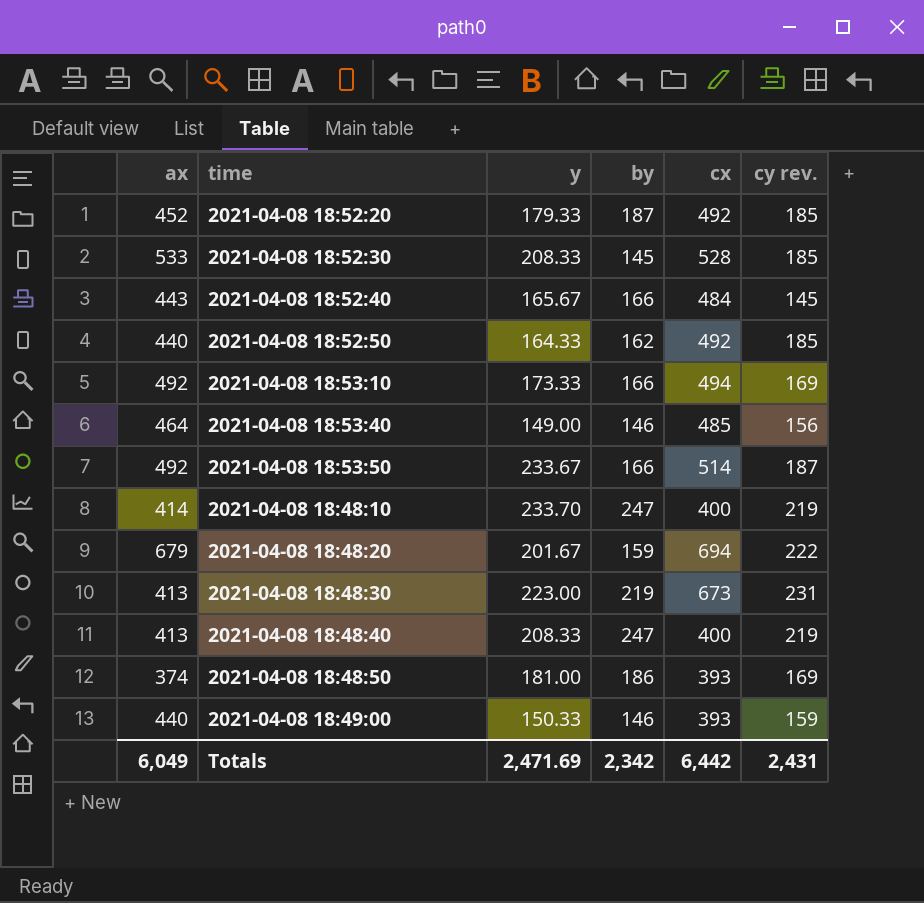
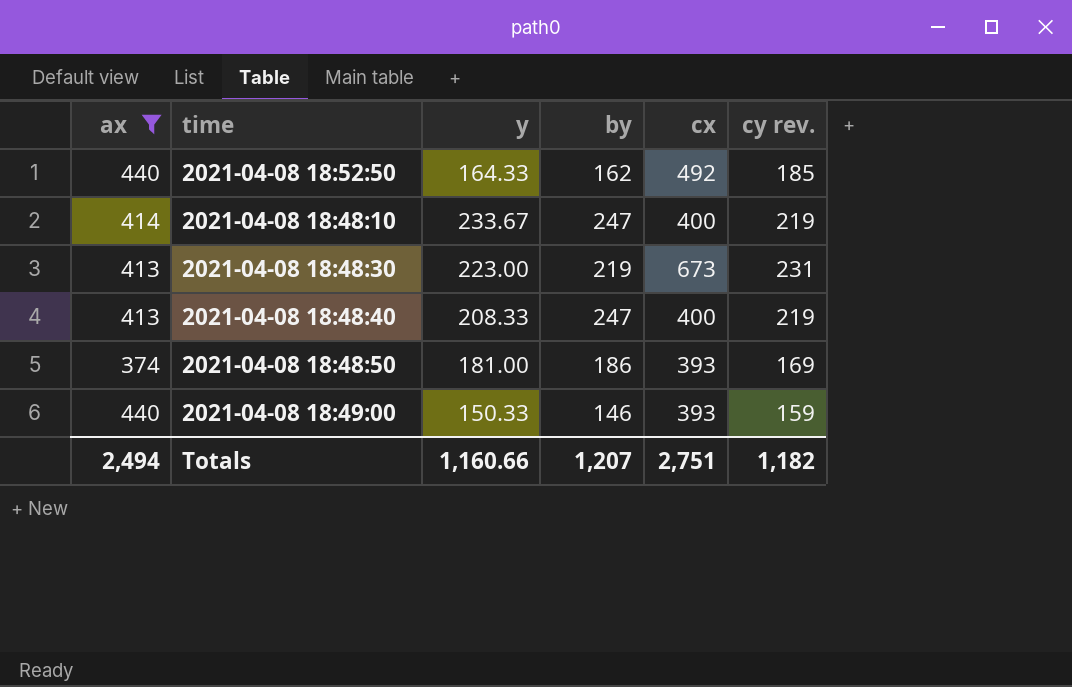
filter: none -> ax <= 440
2021-04-08 18:48:10 | y: 233.70 -> 233.67
Totals | ax: 6,049 -> 2,494
Totals | y: 2,471.69 -> 1,160.66
Totals | by: 2,342 -> 1,207
Totals | cx: 6,442 -> 2,751
Totals | cy rev.: 2,431 -> 1,182

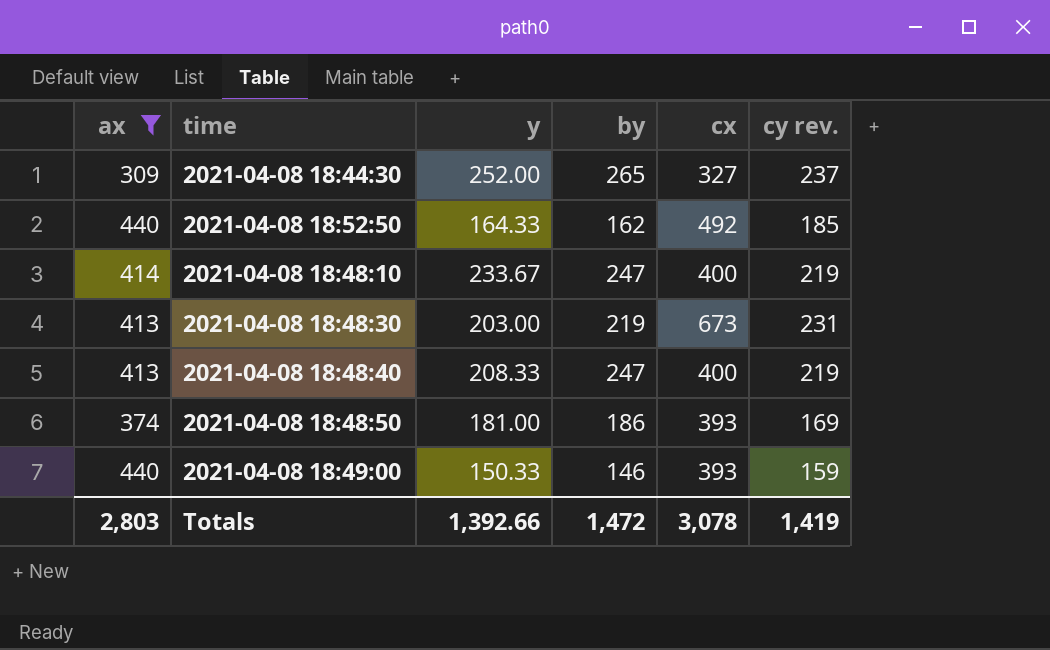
row 2021-04-08 18:44:30: none -> 309 | 252.00 | 265 | 327 | 237
2021-04-08 18:48:30 | y: 223.00 -> 203.00
Totals | ax: 2,494 -> 2,803
Totals | y: 1,160.66 -> 1,392.66
Totals | by: 1,207 -> 1,472
Totals | cx: 2,751 -> 3,078
Totals | cy rev.: 1,182 -> 1,419

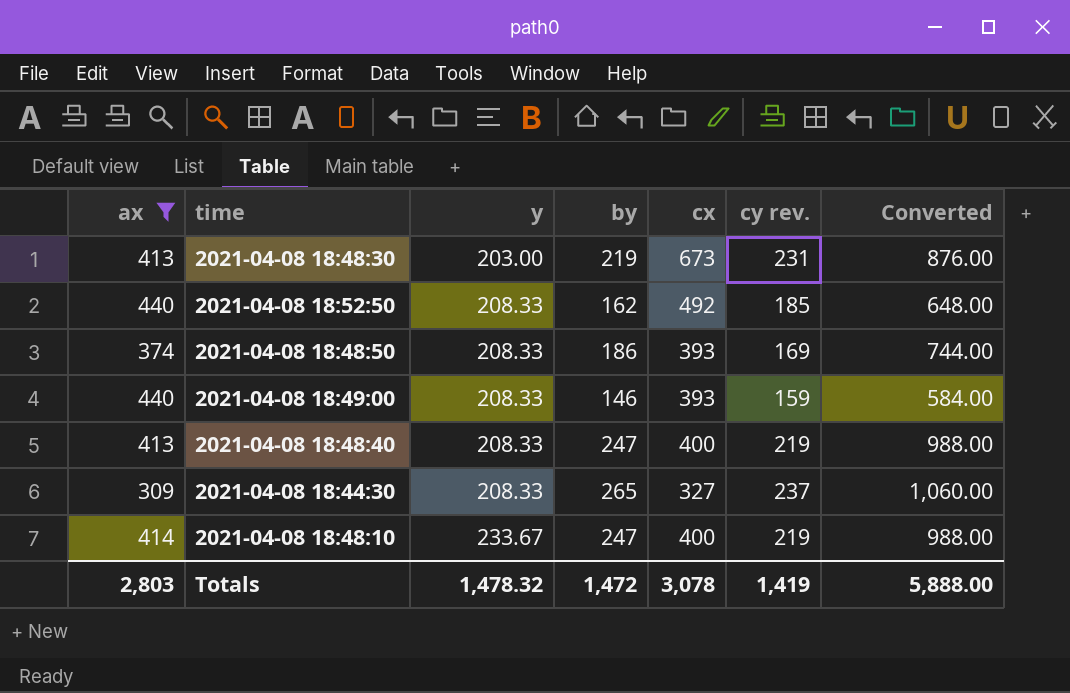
row order: none -> y ascending
column Converted | formula: none -> [by] * 4
2021-04-08 18:52:50 | y: 164.33 -> 208.33
2021-04-08 18:48:50 | y: 181.00 -> 208.33
2021-04-08 18:49:00 | y: 150.33 -> 208.33
2021-04-08 18:44:30 | y: 252.00 -> 208.33
Totals | y: 1,392.66 -> 1,478.32

